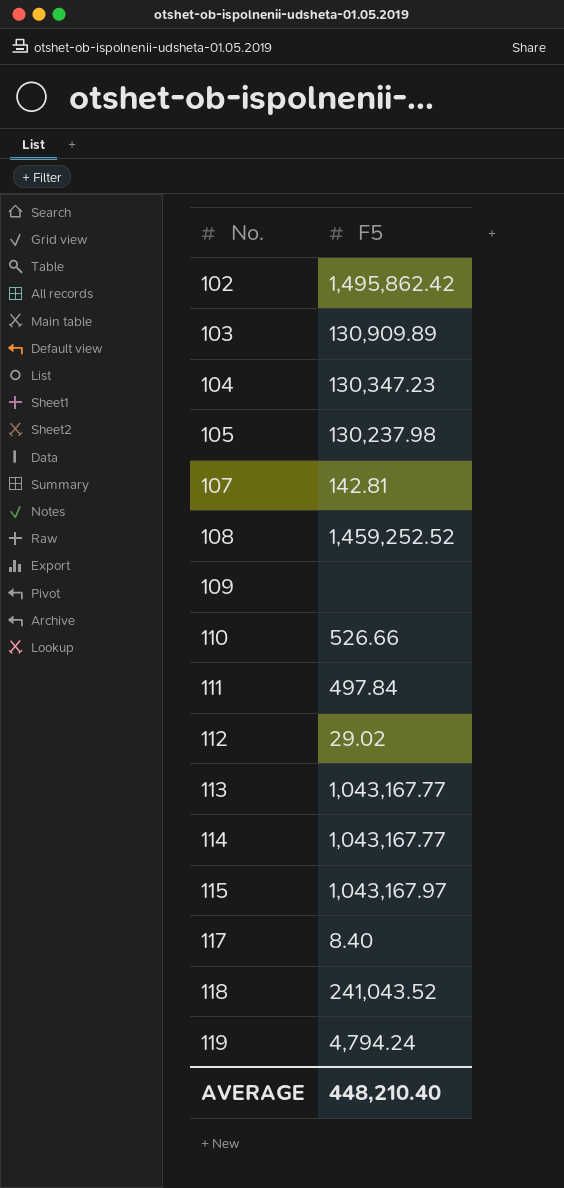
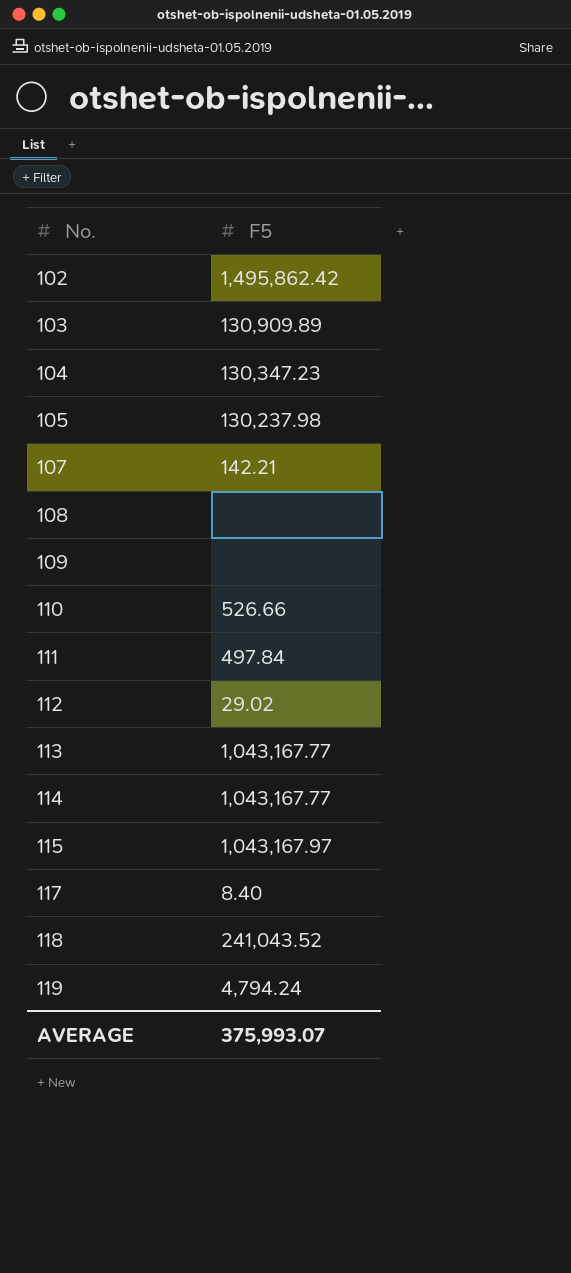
107 | F5: 142.81 -> 142.21
108 | F5: 1,459,252.52 -> none
AVERAGE | F5: 448,210.40 -> 375,993.07

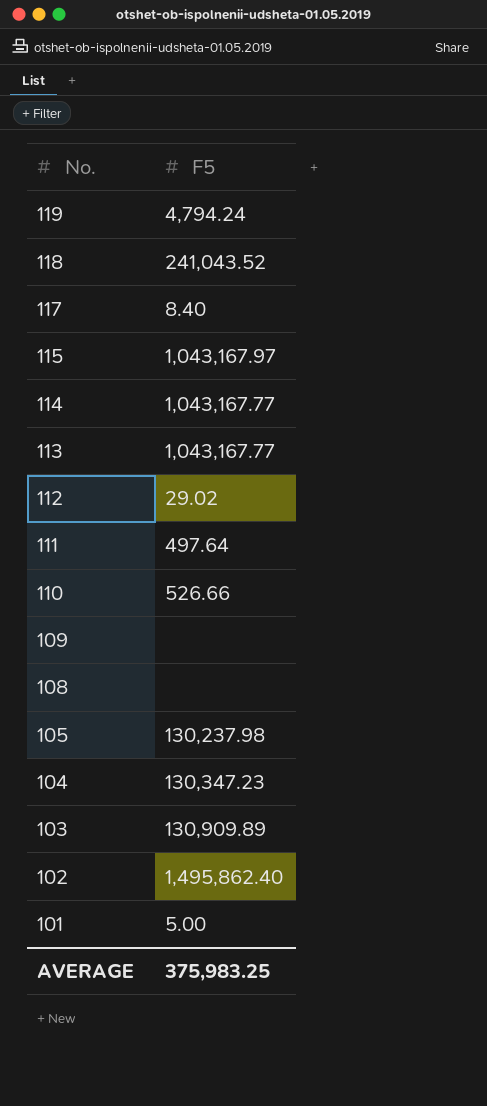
row order: No. ascending -> No. descending
row 107: 142.21 -> none
111 | F5: 497.84 -> 497.64
102 | F5: 1,495,862.42 -> 1,495,862.40
row 101: none -> 5.00
AVERAGE | F5: 375,993.07 -> 375,983.25

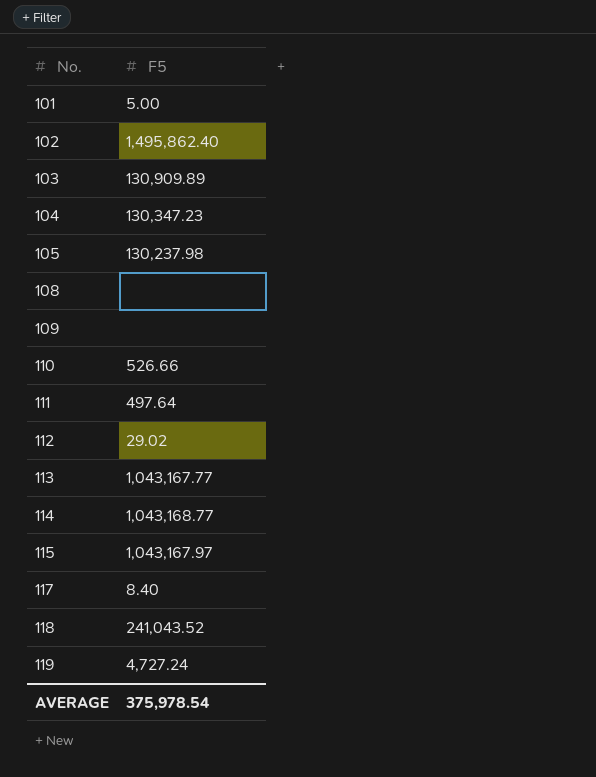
row order: No. descending -> No. ascending
114 | F5: 1,043,167.77 -> 1,043,168.77
119 | F5: 4,794.24 -> 4,727.24
AVERAGE | F5: 375,983.25 -> 375,978.54

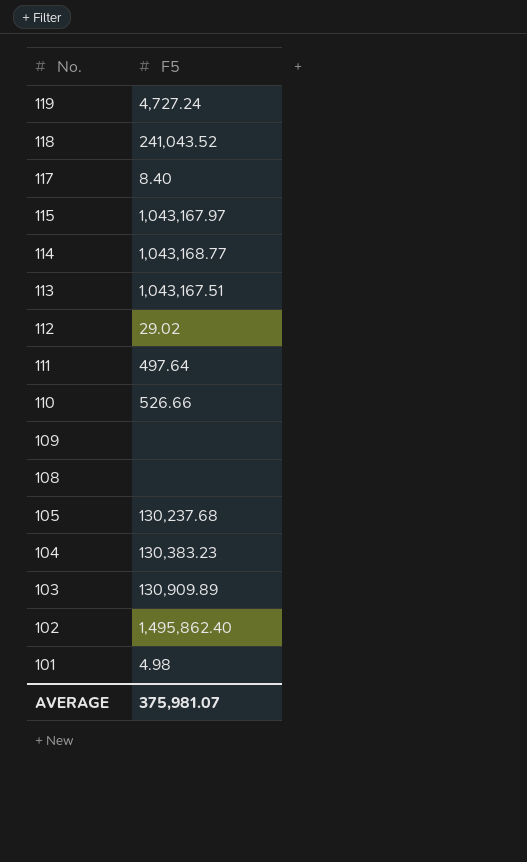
row order: No. ascending -> No. descending
113 | F5: 1,043,167.77 -> 1,043,167.51
105 | F5: 130,237.98 -> 130,237.68
104 | F5: 130,347.23 -> 130,383.23
101 | F5: 5.00 -> 4.98
AVERAGE | F5: 375,978.54 -> 375,981.07

